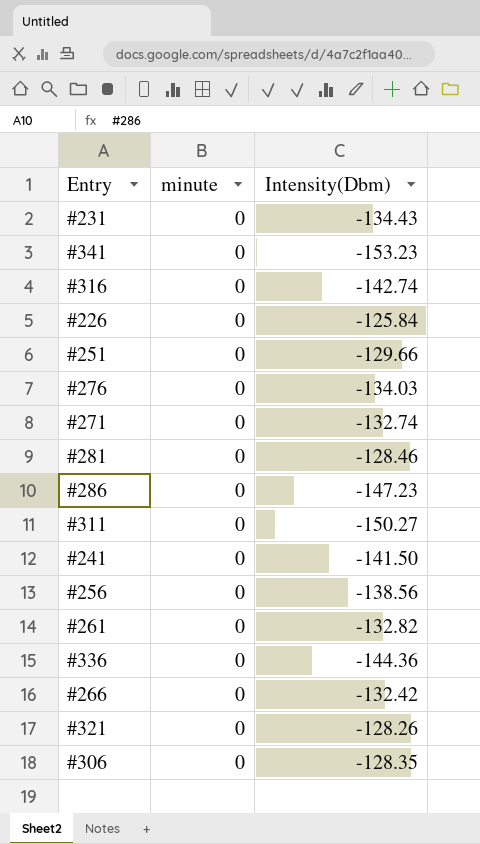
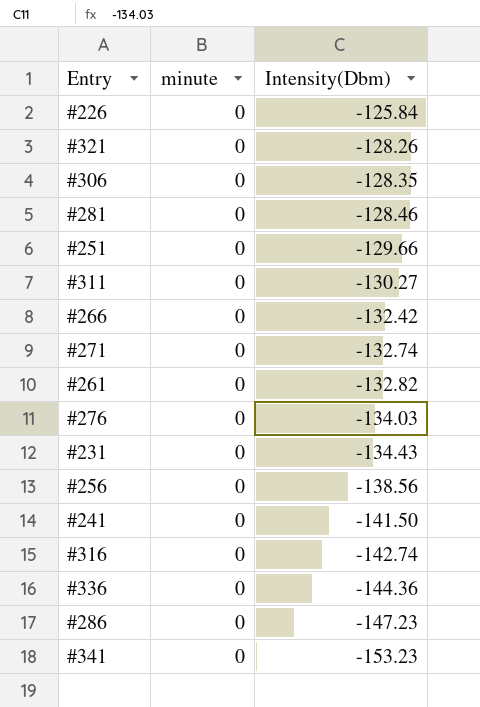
row order: none -> Intensity(Dbm) descending
#311 | Intensity(Dbm): -150.27 -> -130.27

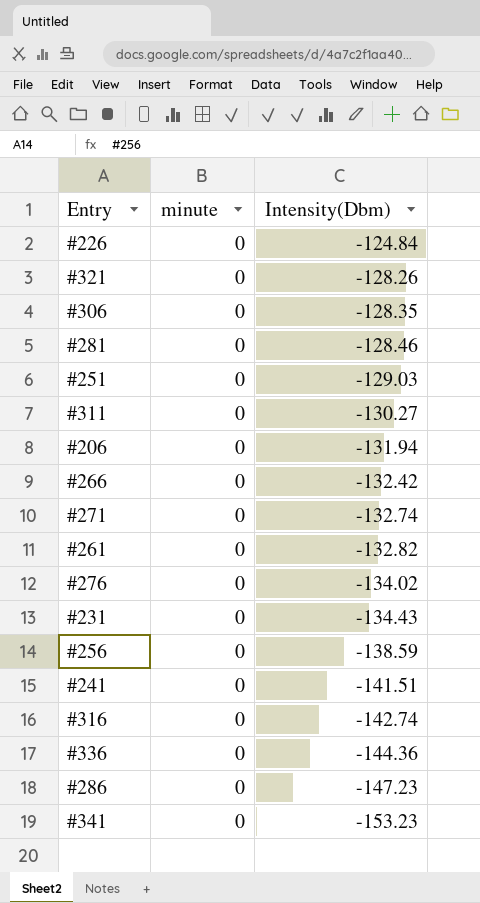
#226 | Intensity(Dbm): -125.84 -> -124.84
#251 | Intensity(Dbm): -129.66 -> -129.03
row #206: none -> 0 | -131.94
#276 | Intensity(Dbm): -134.03 -> -134.02
#256 | Intensity(Dbm): -138.56 -> -138.59
#241 | Intensity(Dbm): -141.50 -> -141.51

